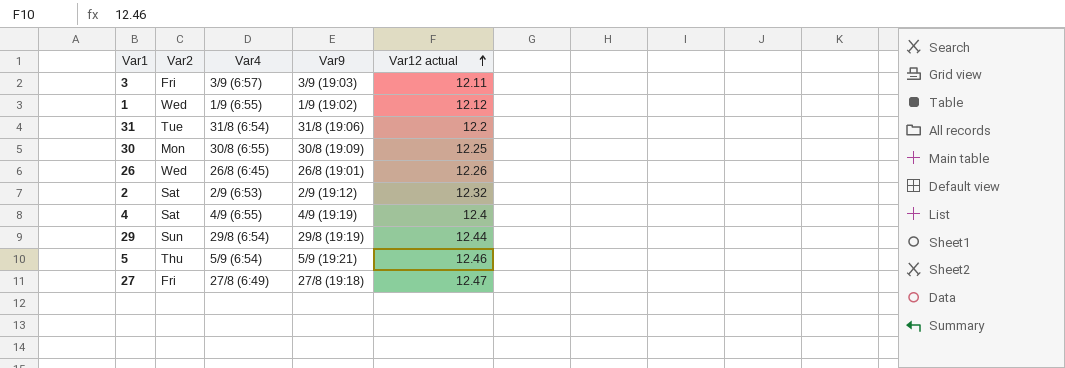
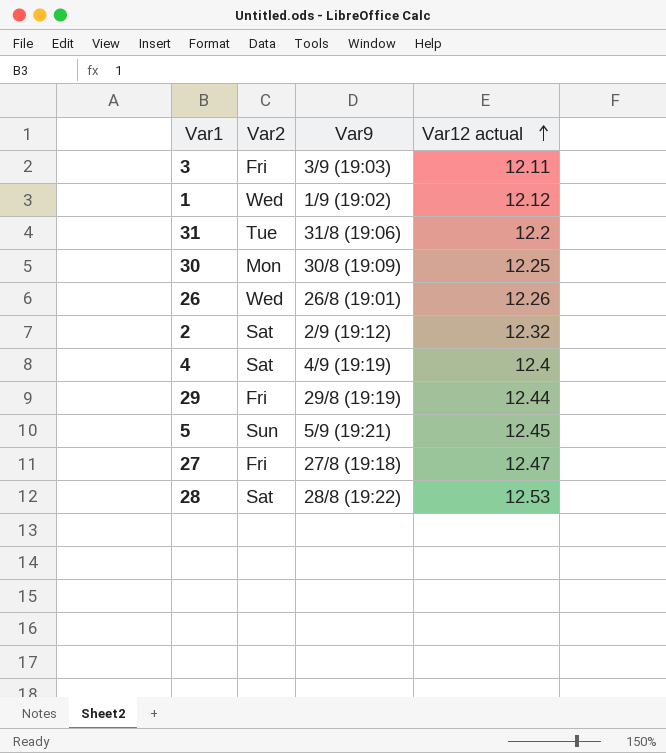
column Var4 | position: 3 -> none
29 | Var2: Sun -> Fri
5 | Var2: Thu -> Sun
5 | Var12 actual: 12.46 -> 12.45
row 28: none -> Sat | 28/8 (19:22) | 12.53

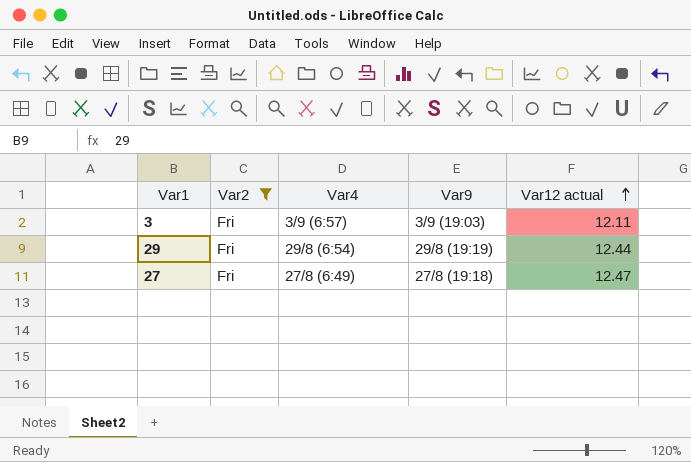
filter: none -> Var2 = Fri
column Var4 | position: none -> 3

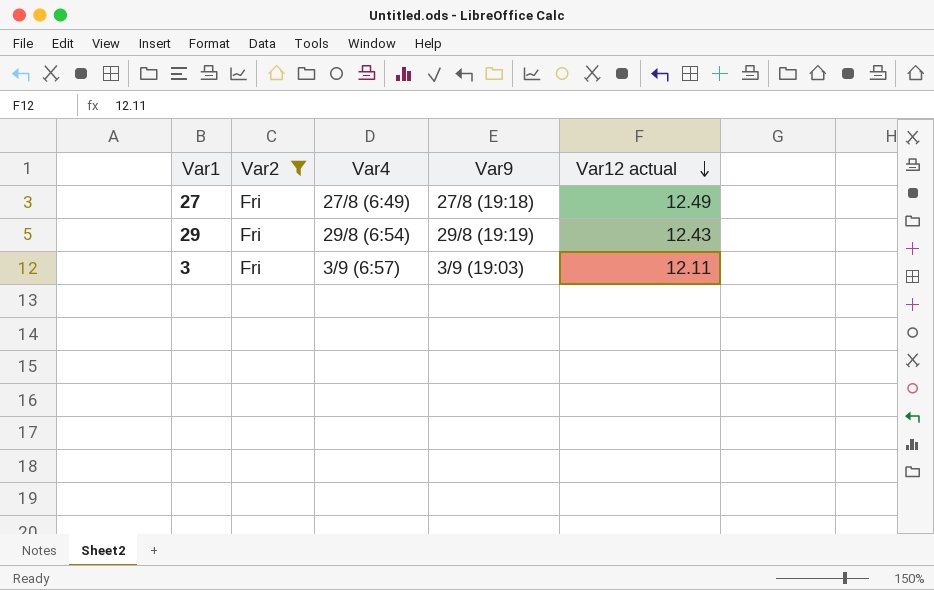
row order: Var12 actual ascending -> Var12 actual descending
27 | Var12 actual: 12.47 -> 12.49
29 | Var12 actual: 12.44 -> 12.43

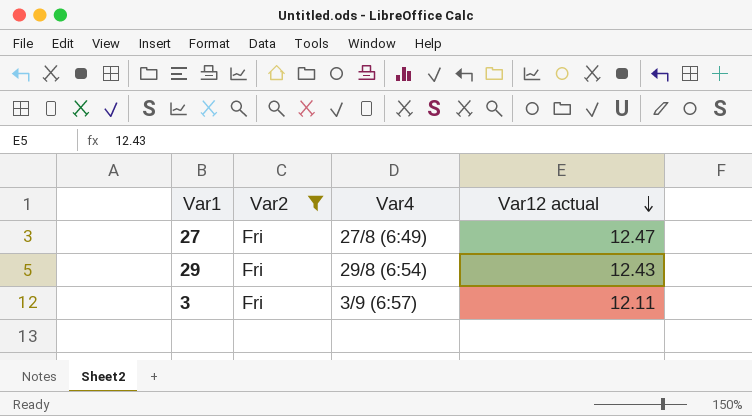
column Var9 | position: 4 -> none
27 | Var12 actual: 12.49 -> 12.47

